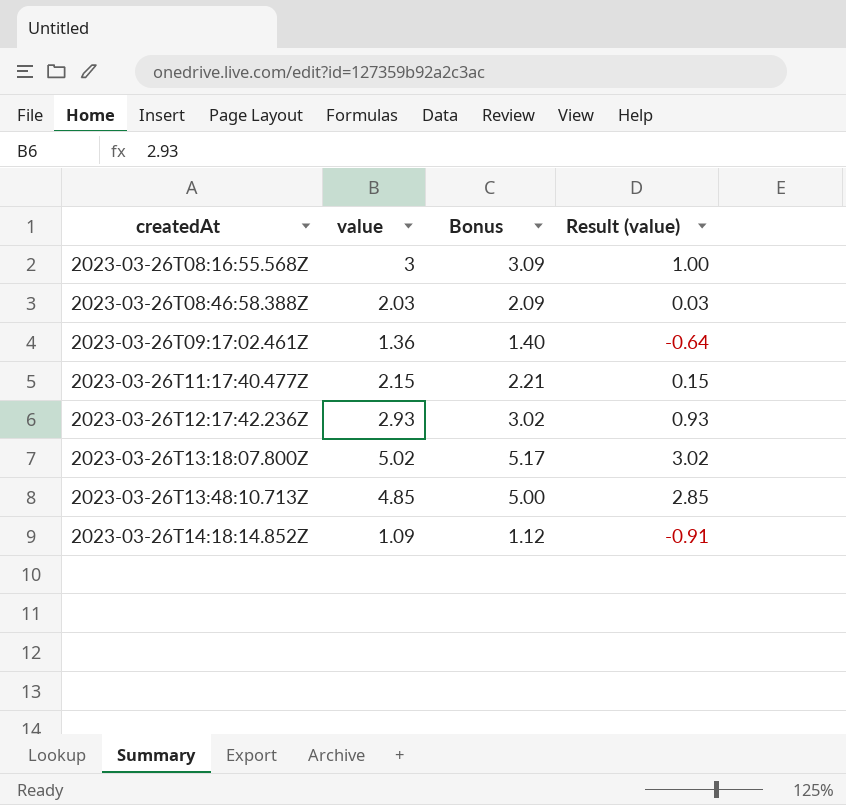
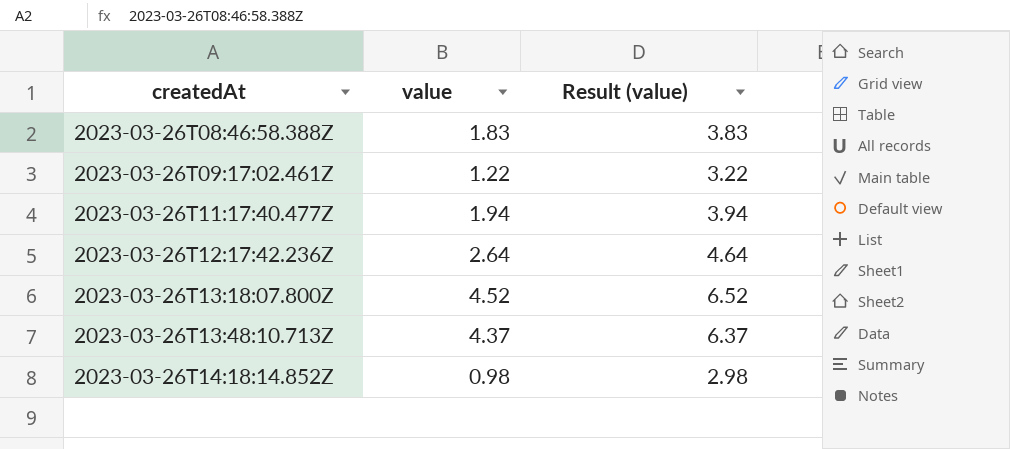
column Bonus | formula: [value] * 1.03 -> none
column Result (value) | formula: [value] - 2 -> [value] + 2
row 2023-03-26T08:16:55.568Z: 3 | 3.09 | 1.00 -> none
2023-03-26T08:46:58.388Z | value: 2.03 -> 1.83
2023-03-26T09:17:02.461Z | value: 1.36 -> 1.22
2023-03-26T11:17:40.477Z | value: 2.15 -> 1.94
2023-03-26T12:17:42.236Z | value: 2.93 -> 2.64
2023-03-26T13:18:07.800Z | value: 5.02 -> 4.52
2023-03-26T13:48:10.713Z | value: 4.85 -> 4.37
2023-03-26T14:18:14.852Z | value: 1.09 -> 0.98

